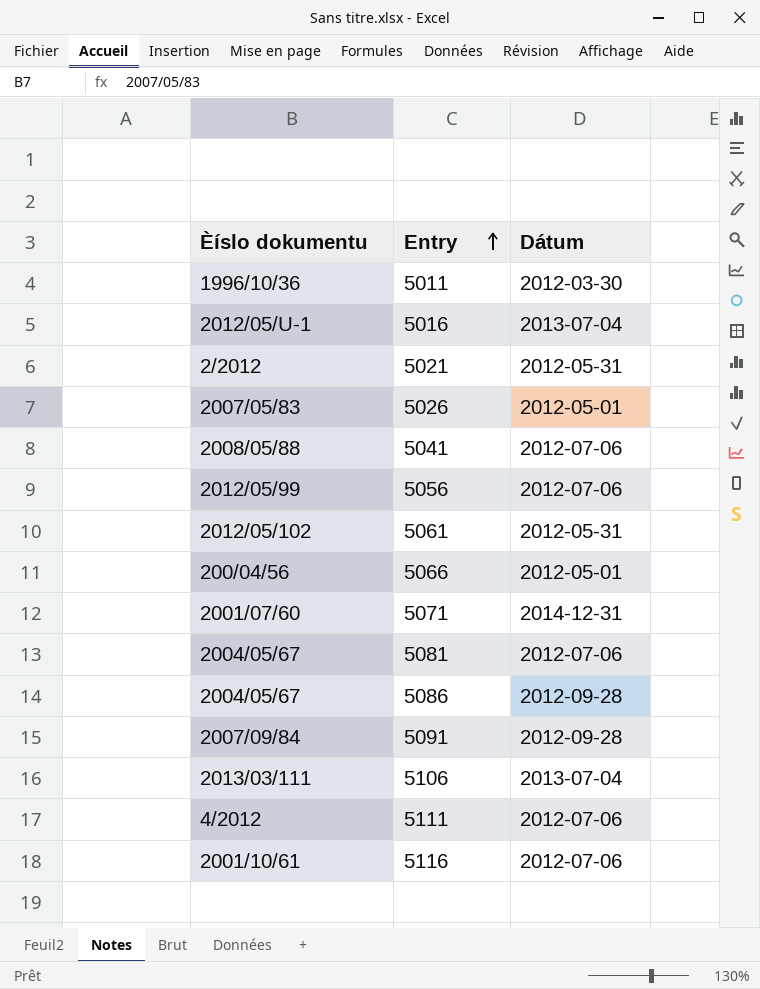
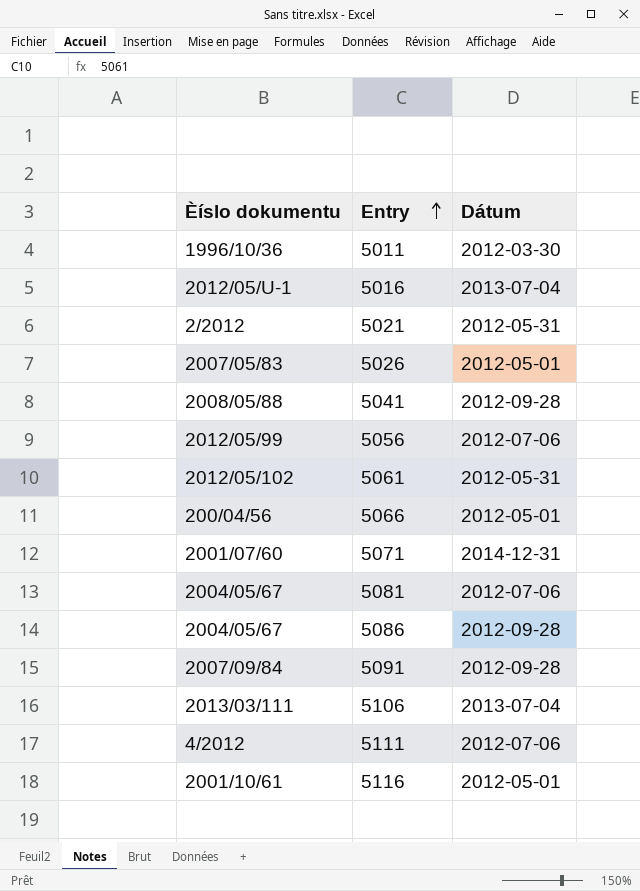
5041 | Dátum: 2012-07-06 -> 2012-09-28
5116 | Dátum: 2012-07-06 -> 2012-05-01

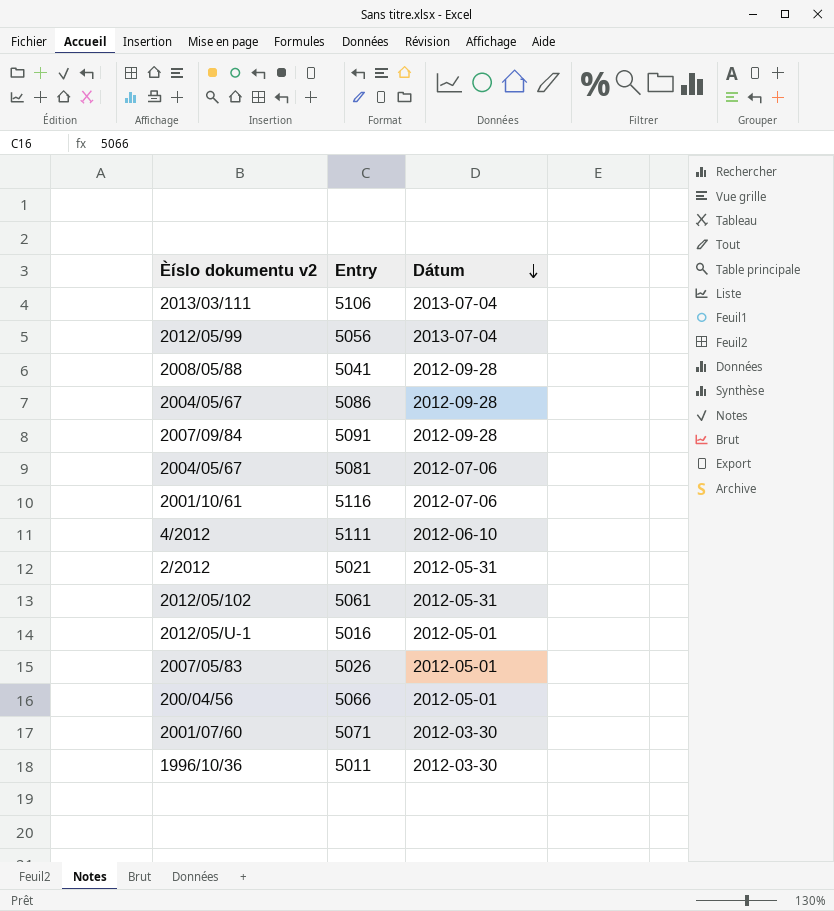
row order: Entry ascending -> Dátum descending
column name: Èíslo dokumentu -> Èíslo dokumentu v2
5056 | Dátum: 2012-07-06 -> 2013-07-04
5116 | Dátum: 2012-05-01 -> 2012-07-06
5111 | Dátum: 2012-07-06 -> 2012-06-10
5016 | Dátum: 2013-07-04 -> 2012-05-01
5071 | Dátum: 2014-12-31 -> 2012-03-30

